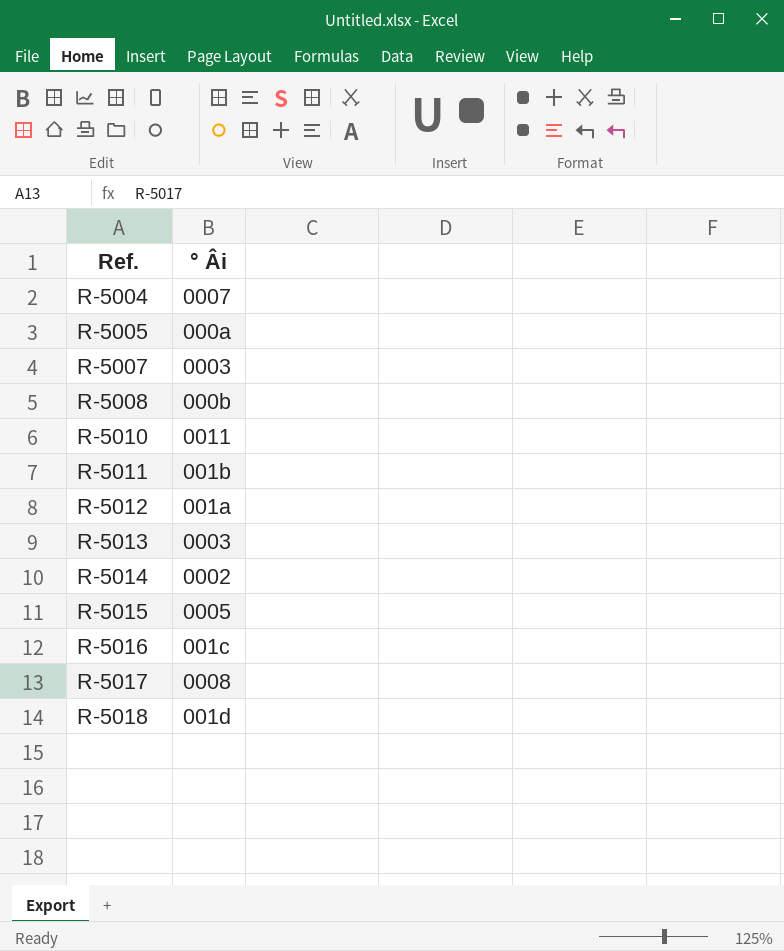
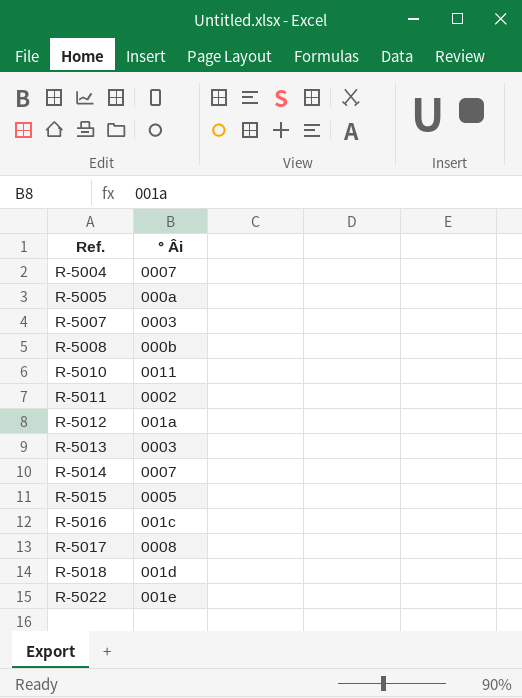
R-5011 | ° Âi: 001b -> 0002
R-5014 | ° Âi: 0002 -> 0007
row R-5022: none -> 001e

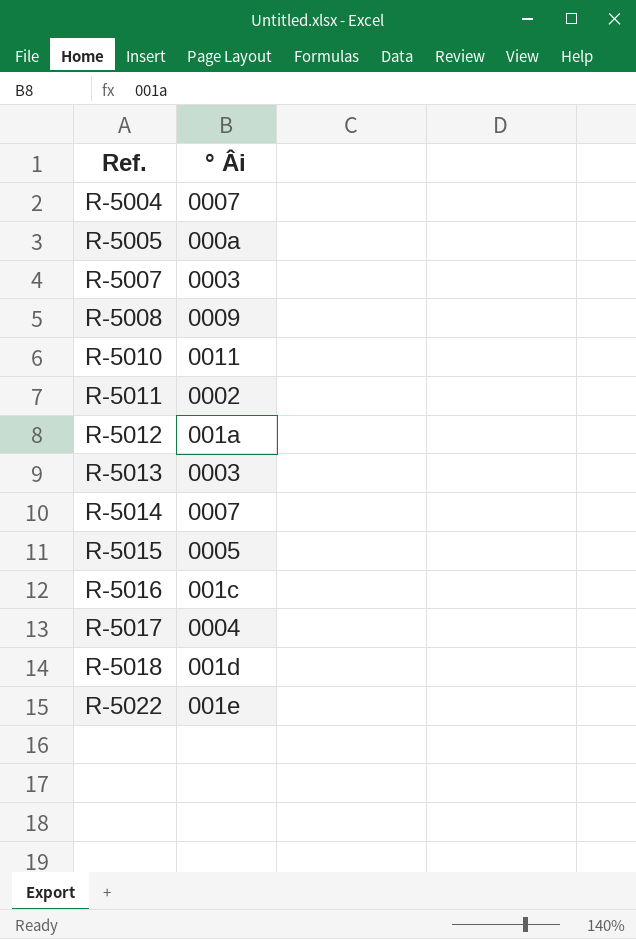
R-5008 | ° Âi: 000b -> 0009
R-5017 | ° Âi: 0008 -> 0004

